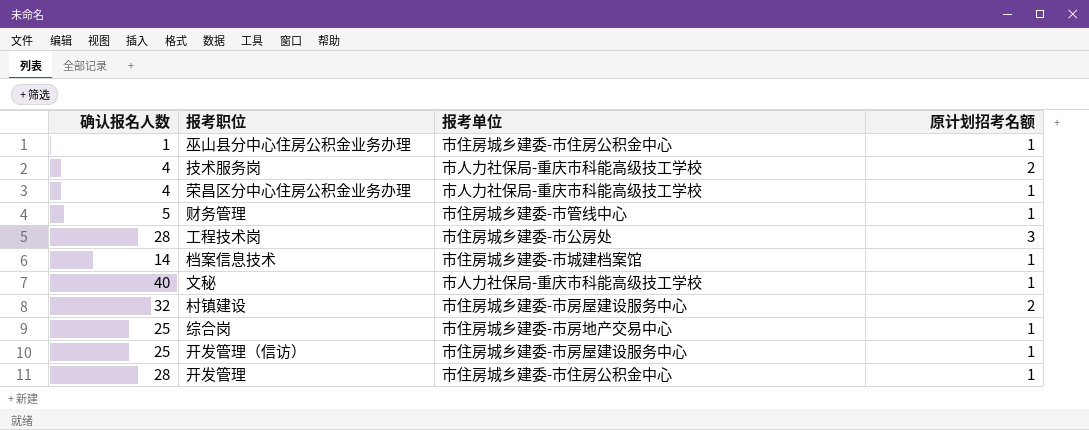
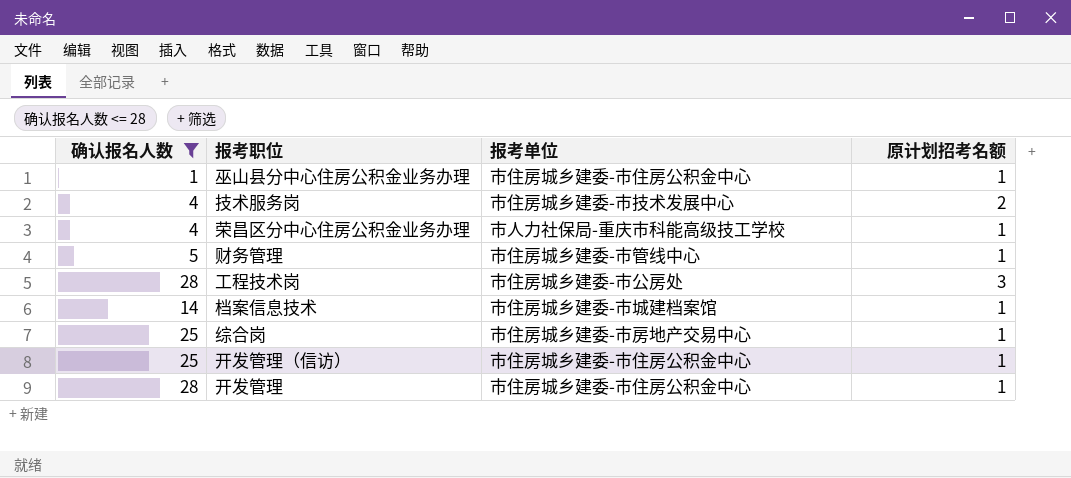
filter: none -> 确认报名人数 <= 28
技术服务岗 | 报考单位: 市人力社保局-重庆市科能高级技工学校 -> 市住房城乡建委-市技术发展中心
开发管理（信访） | 报考单位: 市住房城乡建委-市房屋建设服务中心 -> 市住房城乡建委-市住房公积金中心

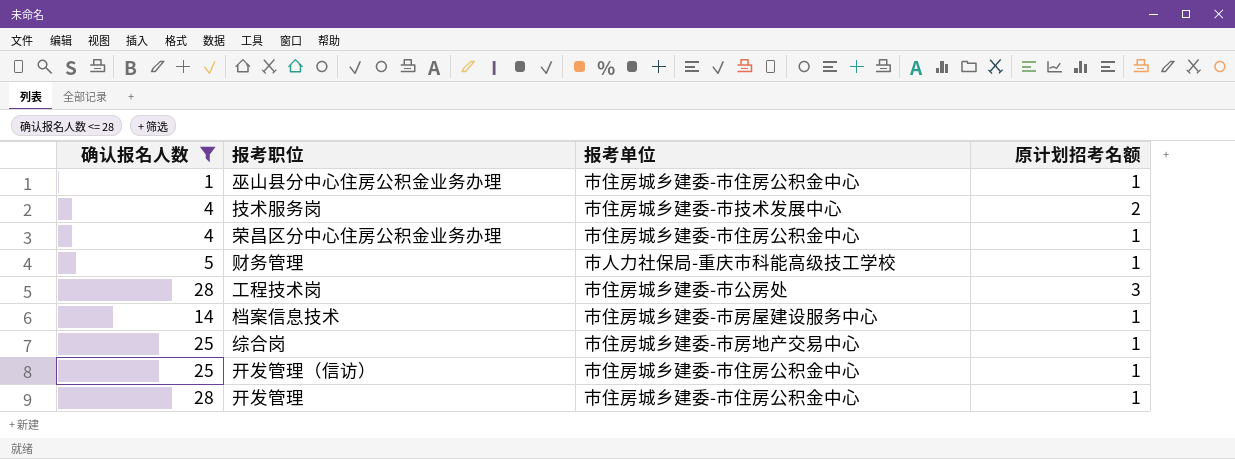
荣昌区分中心住房公积金业务办理 | 报考单位: 市人力社保局-重庆市科能高级技工学校 -> 市住房城乡建委-市住房公积金中心
财务管理 | 报考单位: 市住房城乡建委-市管线中心 -> 市人力社保局-重庆市科能高级技工学校
档案信息技术 | 报考单位: 市住房城乡建委-市城建档案馆 -> 市住房城乡建委-市房屋建设服务中心

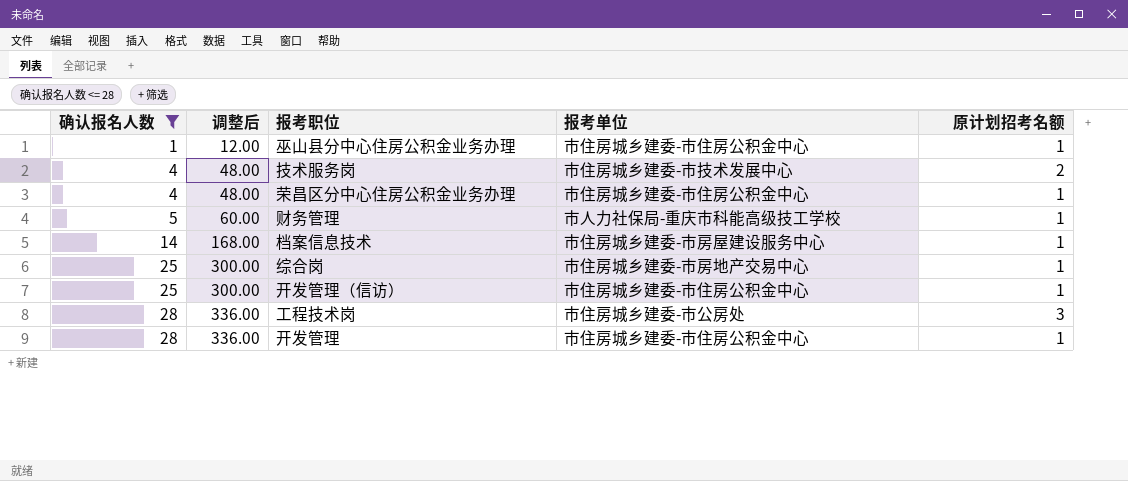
row order: none -> 确认报名人数 ascending
column 调整后 | formula: none -> [确认报名人数] * 12

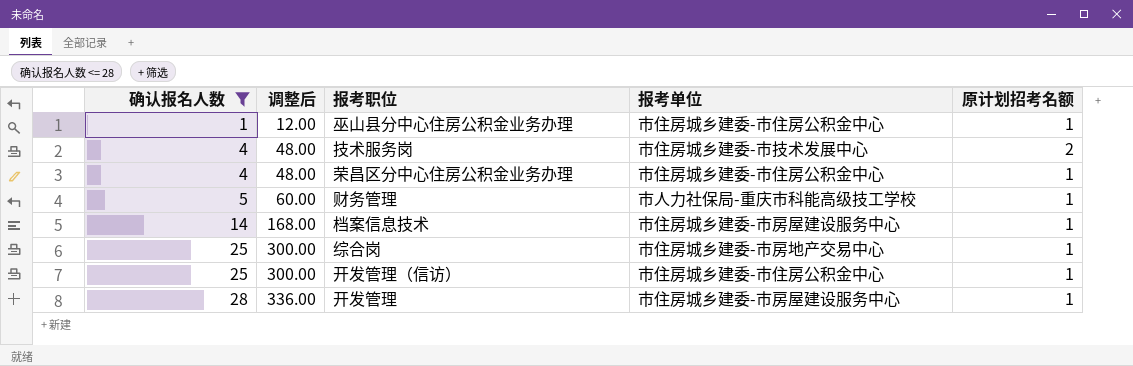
row 工程技术岗: 28 | 336.00 | 市住房城乡建委-市公房处 | 3 -> none
开发管理 | 报考单位: 市住房城乡建委-市住房公积金中心 -> 市住房城乡建委-市房屋建设服务中心

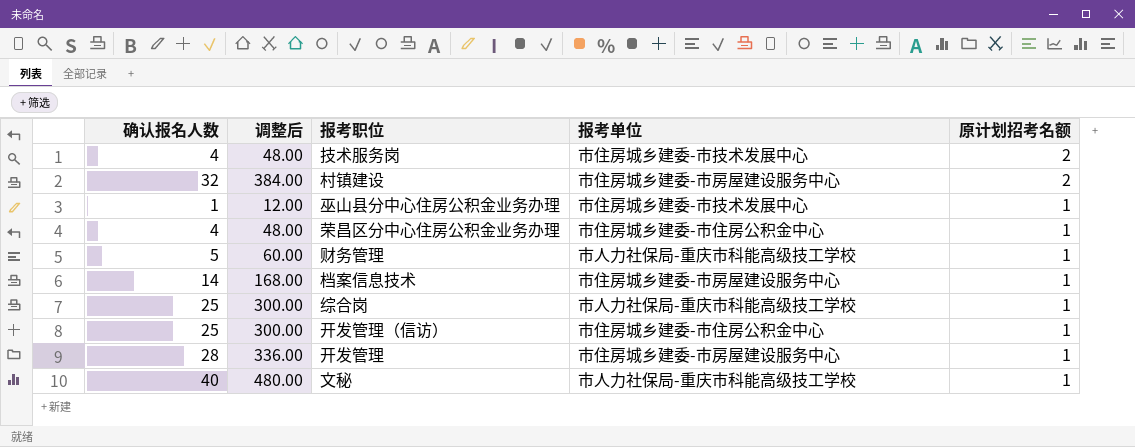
filter: 确认报名人数 <= 28 -> none
row order: 确认报名人数 ascending -> 原计划招考名额 descending
巫山县分中心住房公积金业务办理 | 报考单位: 市住房城乡建委-市住房公积金中心 -> 市住房城乡建委-市技术发展中心
综合岗 | 报考单位: 市住房城乡建委-市房地产交易中心 -> 市人力社保局-重庆市科能高级技工学校

